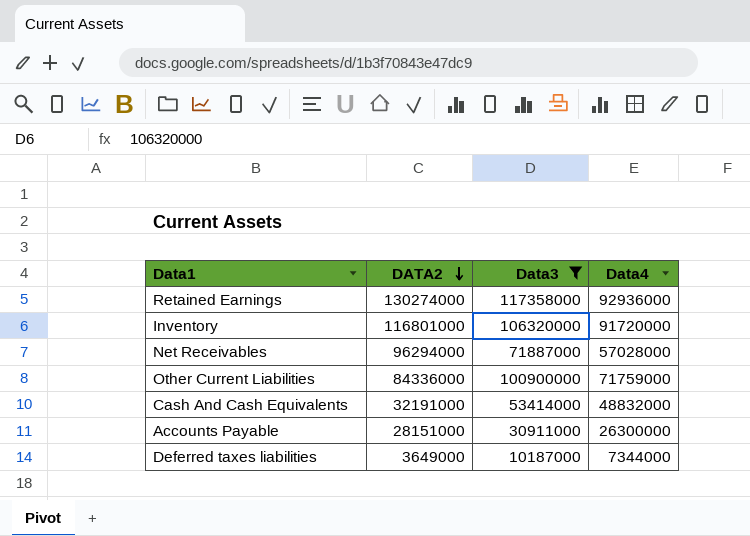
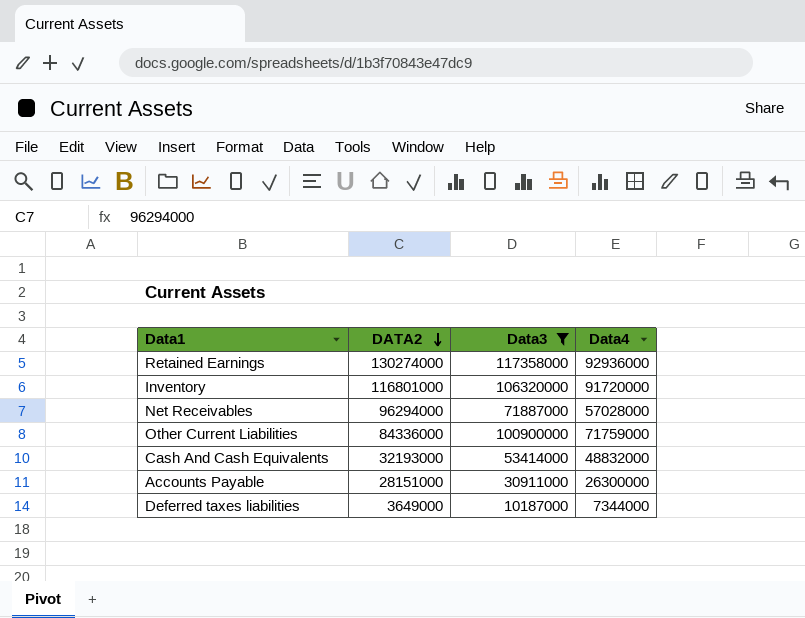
Cash And Cash Equivalents | DATA2: 32191000 -> 32193000

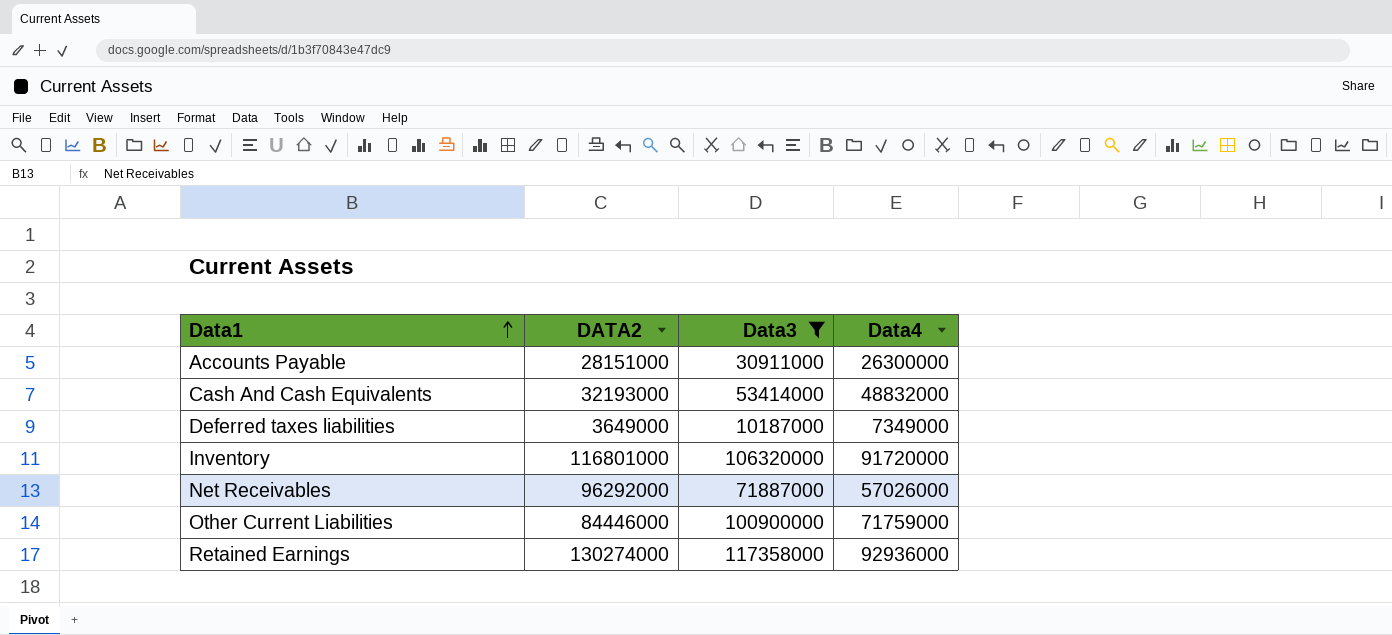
row order: DATA2 descending -> Data1 ascending
Deferred taxes liabilities | Data4: 7344000 -> 7349000
Net Receivables | DATA2: 96294000 -> 96292000
Net Receivables | Data4: 57028000 -> 57026000
Other Current Liabilities | DATA2: 84336000 -> 84446000

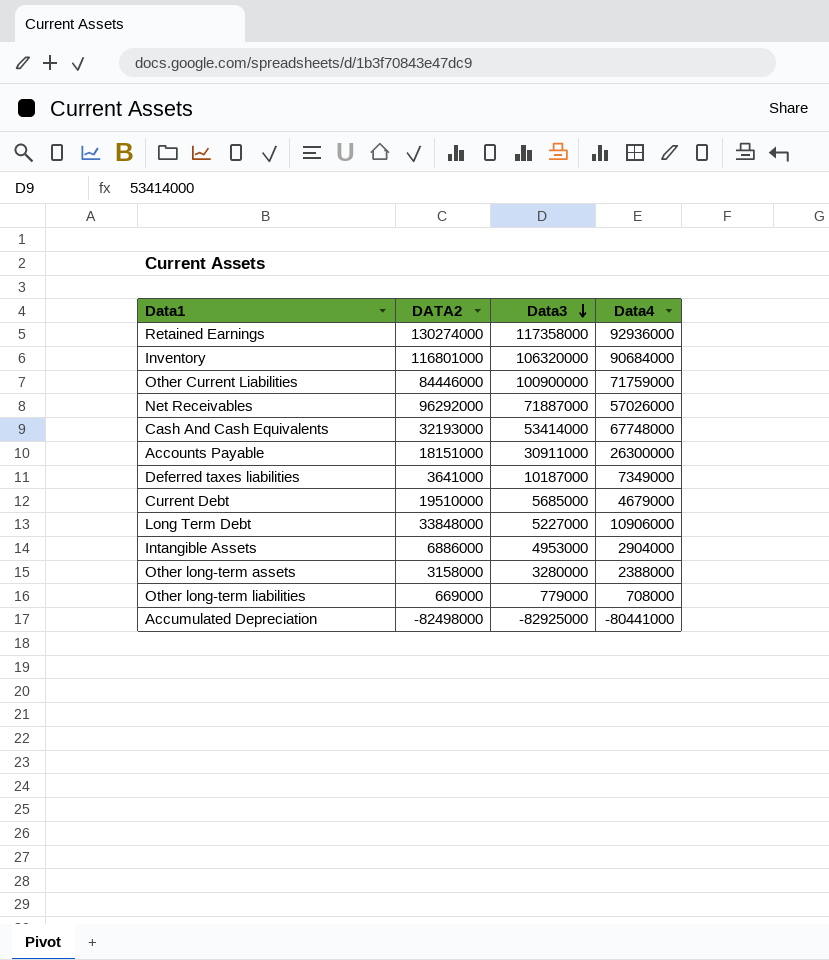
filter: Data3 >= 10187000 -> none
row order: Data1 ascending -> Data3 descending
Inventory | Data4: 91720000 -> 90684000
Cash And Cash Equivalents | Data4: 48832000 -> 67748000
Accounts Payable | DATA2: 28151000 -> 18151000
Deferred taxes liabilities | DATA2: 3649000 -> 3641000

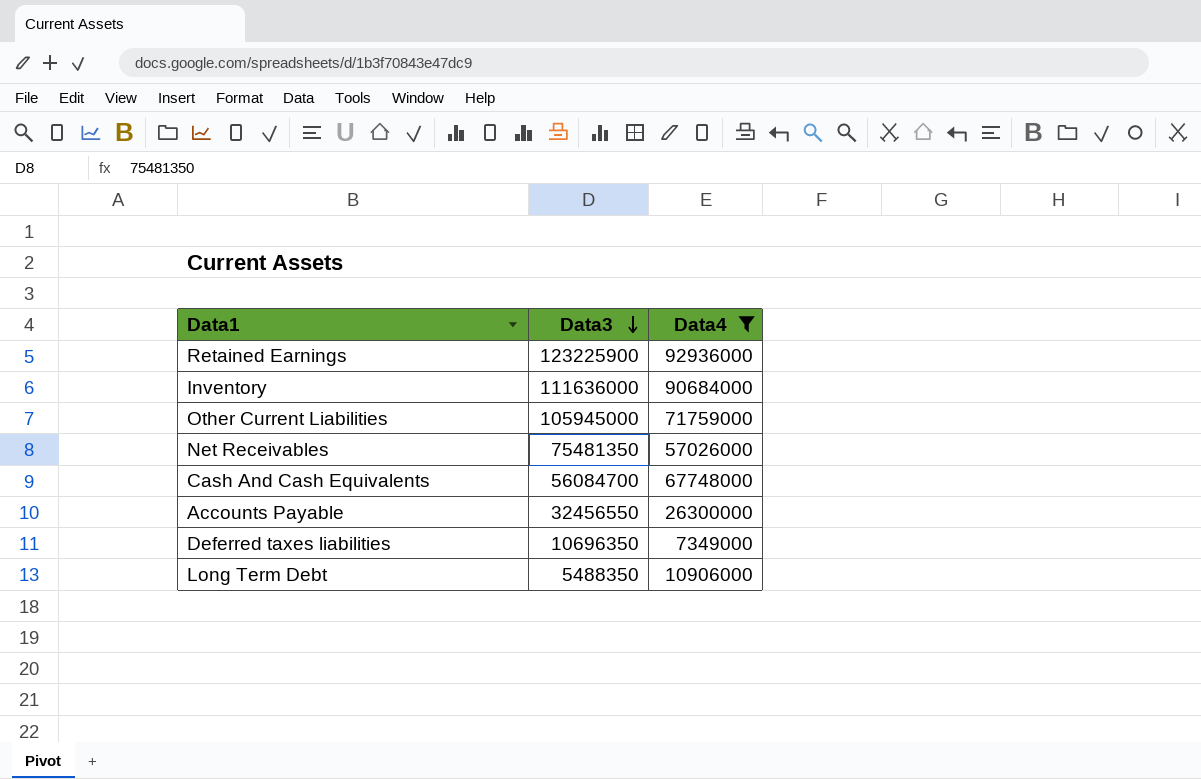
filter: none -> Data4 >= 7349000
column DATA2 | position: 2 -> none
Retained Earnings | Data3: 117358000 -> 123225900
Inventory | Data3: 106320000 -> 111636000
Other Current Liabilities | Data3: 100900000 -> 105945000
Net Receivables | Data3: 71887000 -> 75481350
Cash And Cash Equivalents | Data3: 53414000 -> 56084700
Accounts Payable | Data3: 30911000 -> 32456550
Deferred taxes liabilities | Data3: 10187000 -> 10696350
Long Term Debt | Data3: 5227000 -> 5488350

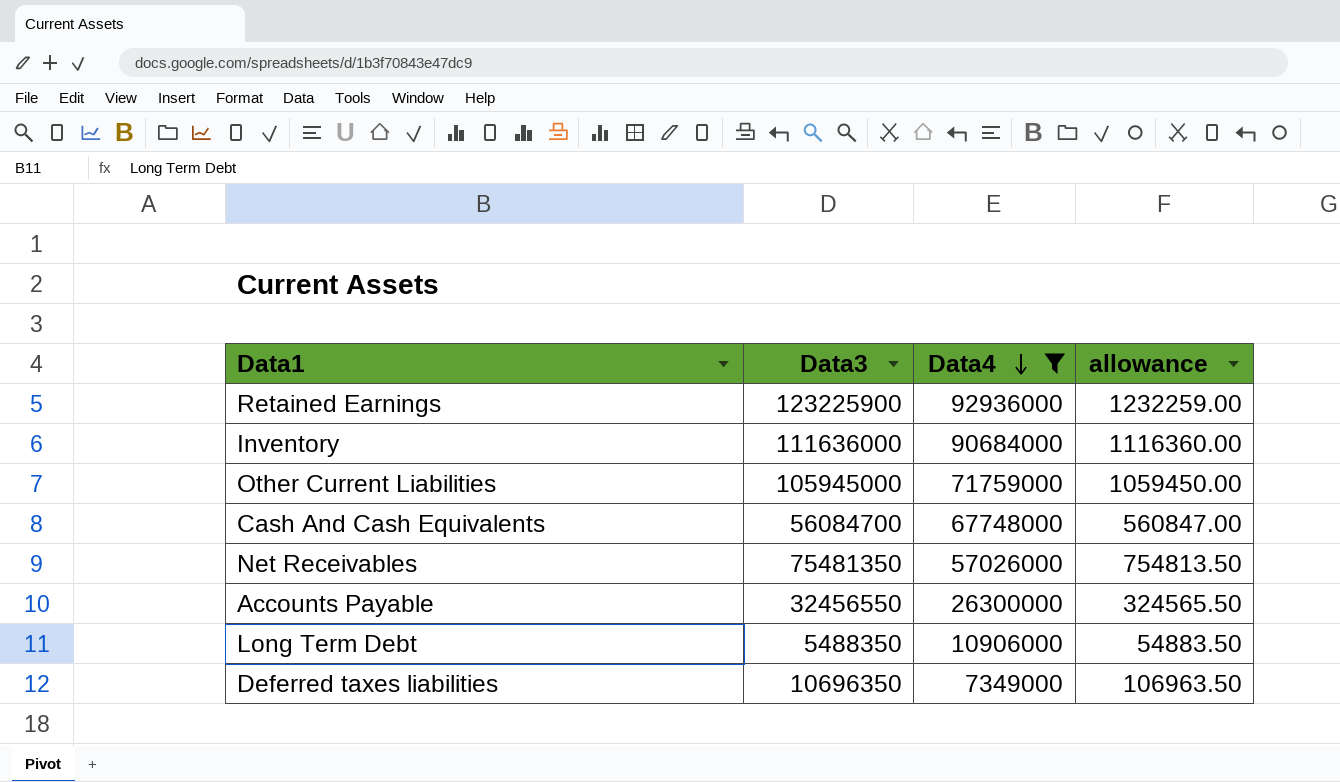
row order: Data3 descending -> Data4 descending
column allowance | formula: none -> [Data3] * 0.01

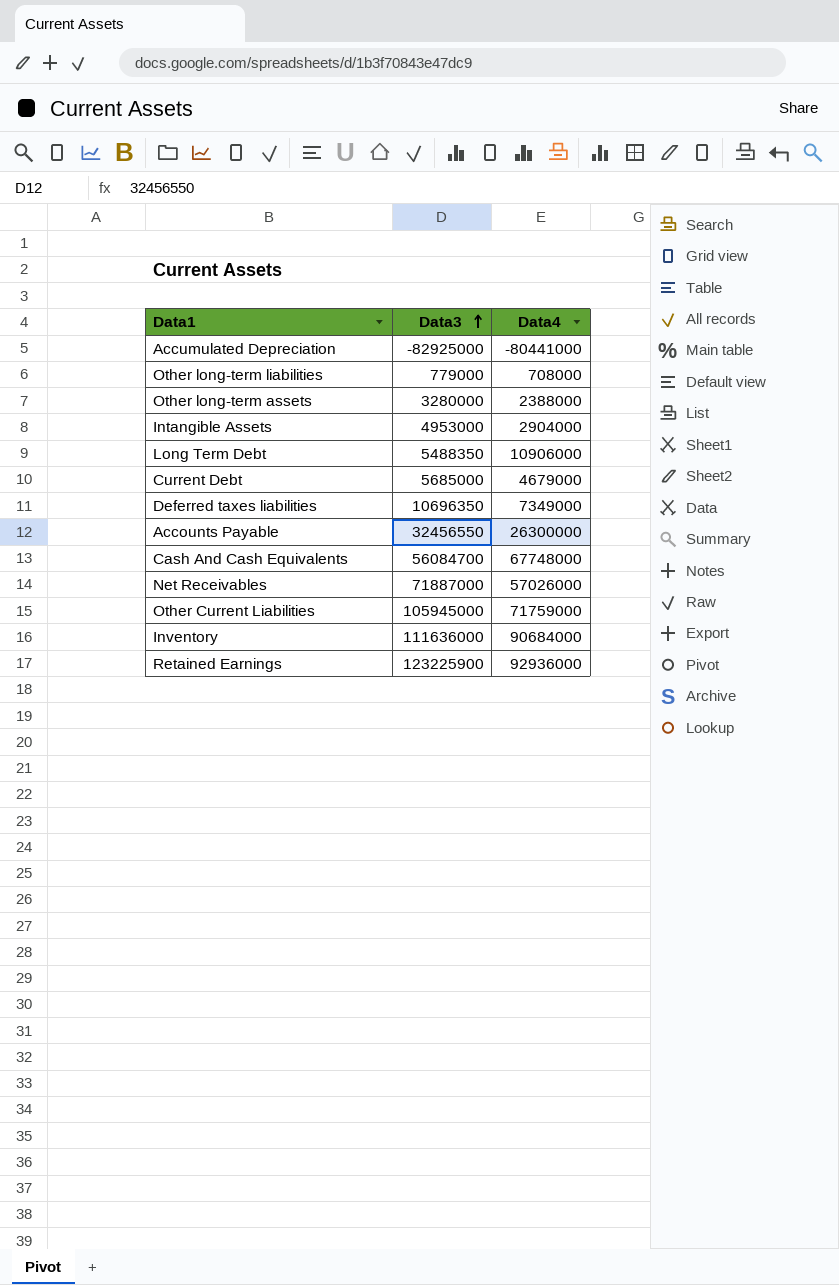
filter: Data4 >= 7349000 -> none
row order: Data4 descending -> Data3 ascending
column allowance | formula: [Data3] * 0.01 -> none
Net Receivables | Data3: 75481350 -> 71887000

